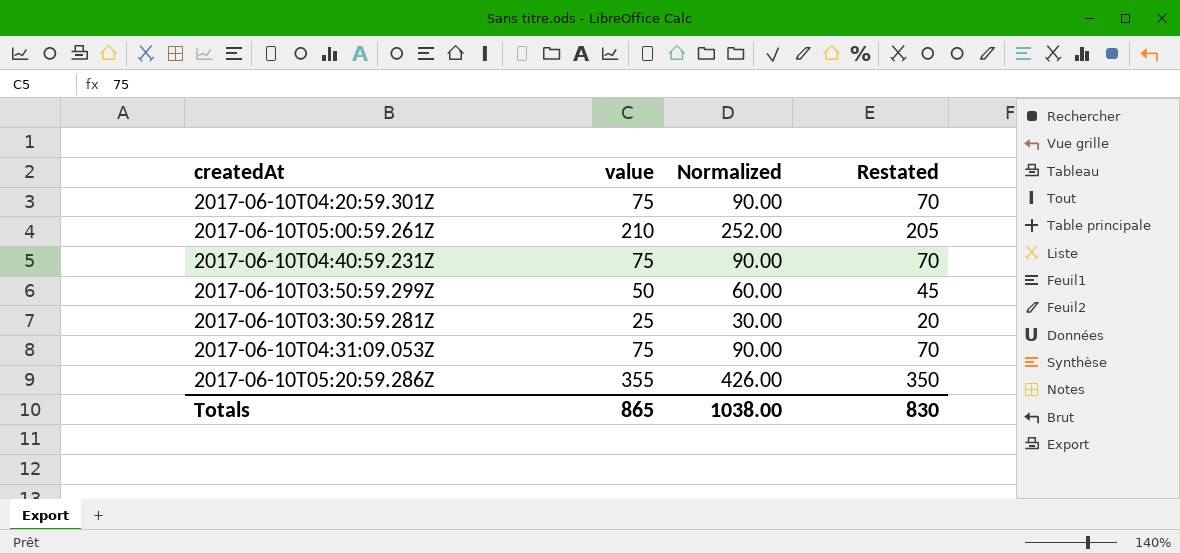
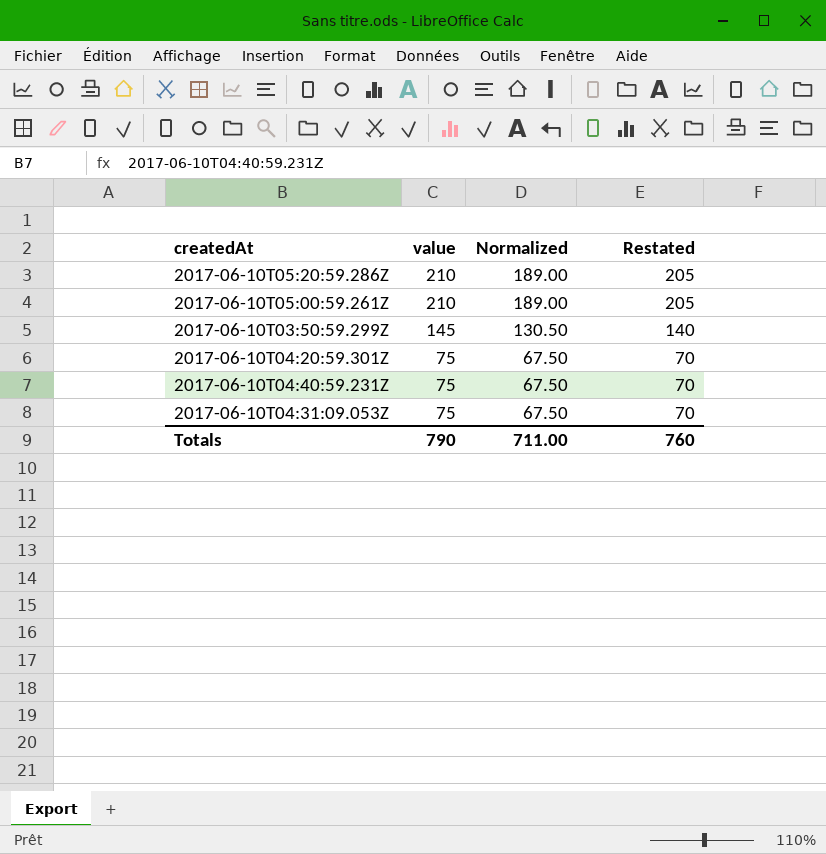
row order: none -> value descending
column Normalized | formula: [value] * 1.2 -> [value] * 0.9
row 2017-06-10T03:30:59.281Z: 25 | 30.00 | 20 -> none
2017-06-10T05:20:59.286Z | value: 355 -> 210
2017-06-10T05:20:59.286Z | Restated: 350 -> 205
2017-06-10T03:50:59.299Z | value: 50 -> 145
2017-06-10T03:50:59.299Z | Restated: 45 -> 140
Totals | value: 865 -> 790
Totals | Normalized: 1038.00 -> 711.00
Totals | Restated: 830 -> 760

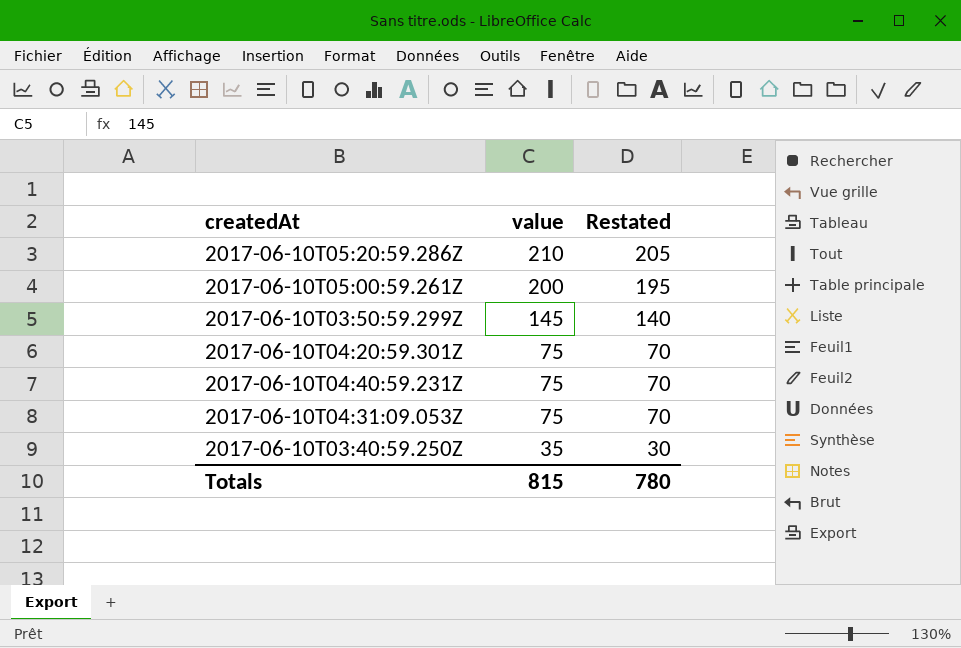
column Normalized | formula: [value] * 0.9 -> none
2017-06-10T05:00:59.261Z | value: 210 -> 200
2017-06-10T05:00:59.261Z | Restated: 205 -> 195
row 2017-06-10T03:40:59.250Z: none -> 35 | 30
Totals | value: 790 -> 815
Totals | Restated: 760 -> 780

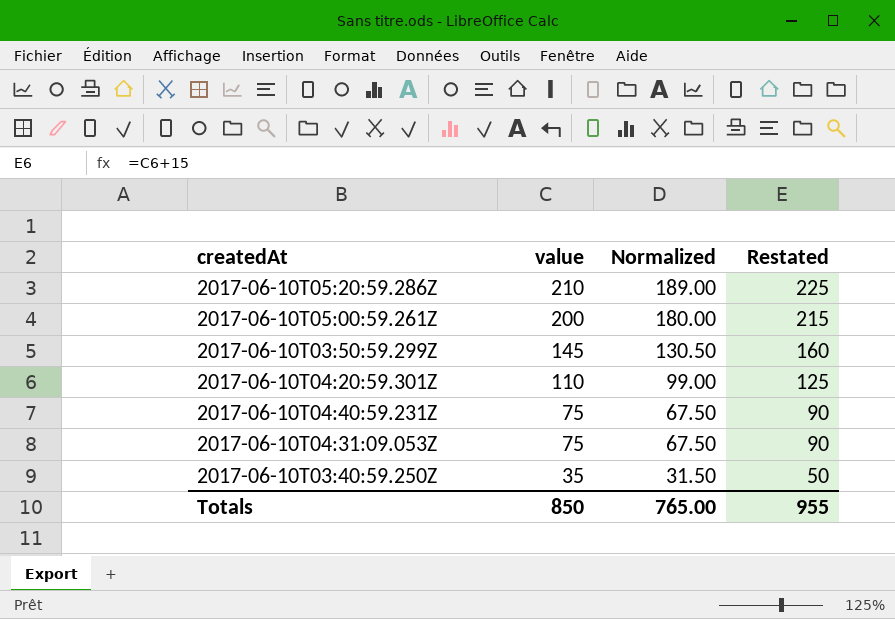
column Normalized | formula: none -> [value] * 0.9
column Restated | formula: [value] - 5 -> [value] + 15
2017-06-10T04:20:59.301Z | value: 75 -> 110
Totals | value: 815 -> 850
Totals | Restated: 780 -> 955

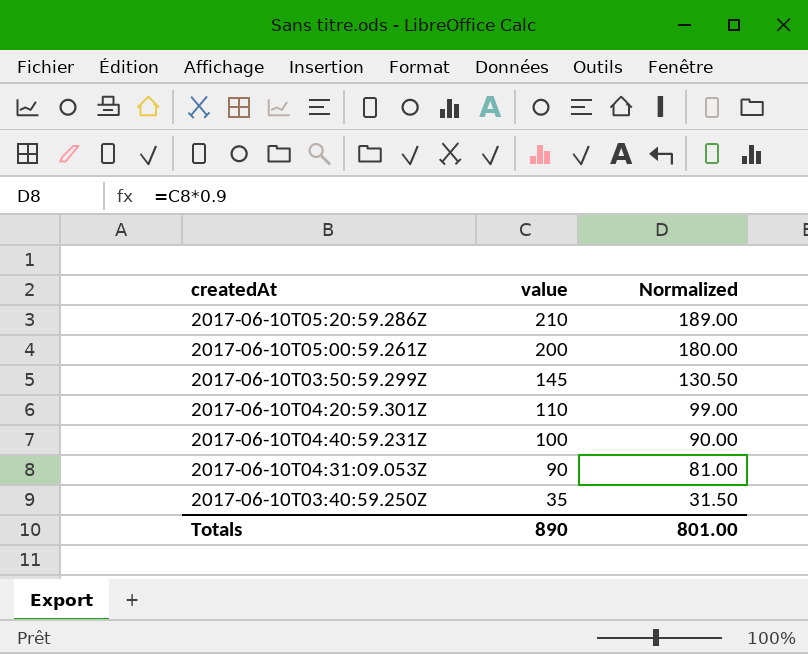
column Restated | formula: [value] + 15 -> none
2017-06-10T04:40:59.231Z | value: 75 -> 100
2017-06-10T04:40:59.231Z | Normalized: 67.50 -> 90.00
2017-06-10T04:31:09.053Z | value: 75 -> 90
2017-06-10T04:31:09.053Z | Normalized: 67.50 -> 81.00
Totals | value: 850 -> 890
Totals | Normalized: 765.00 -> 801.00

